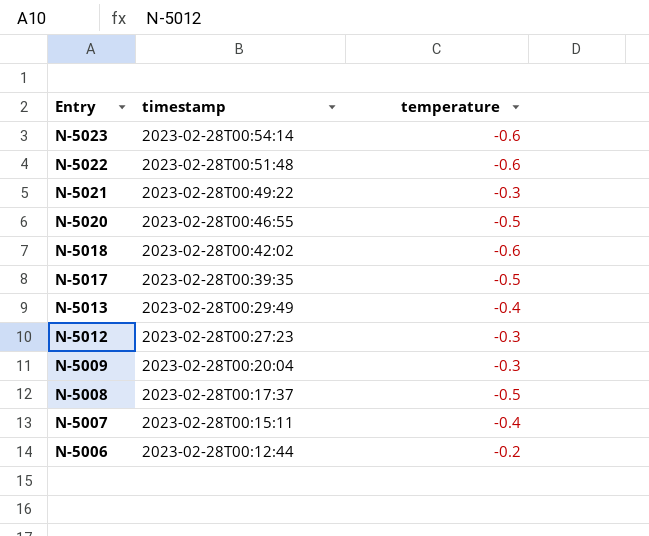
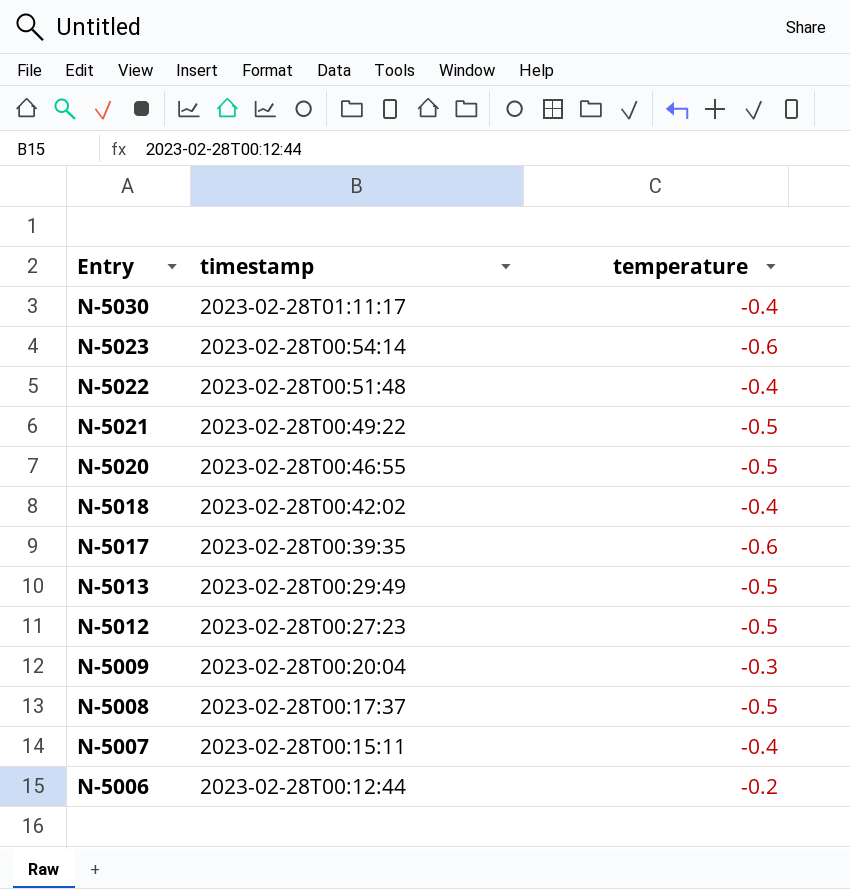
row N-5030: none -> 2023-02-28T01:11:17 | -0.4
N-5022 | temperature: -0.6 -> -0.4
N-5021 | temperature: -0.3 -> -0.5
N-5018 | temperature: -0.6 -> -0.4
N-5017 | temperature: -0.5 -> -0.6
N-5013 | temperature: -0.4 -> -0.5
N-5012 | temperature: -0.3 -> -0.5

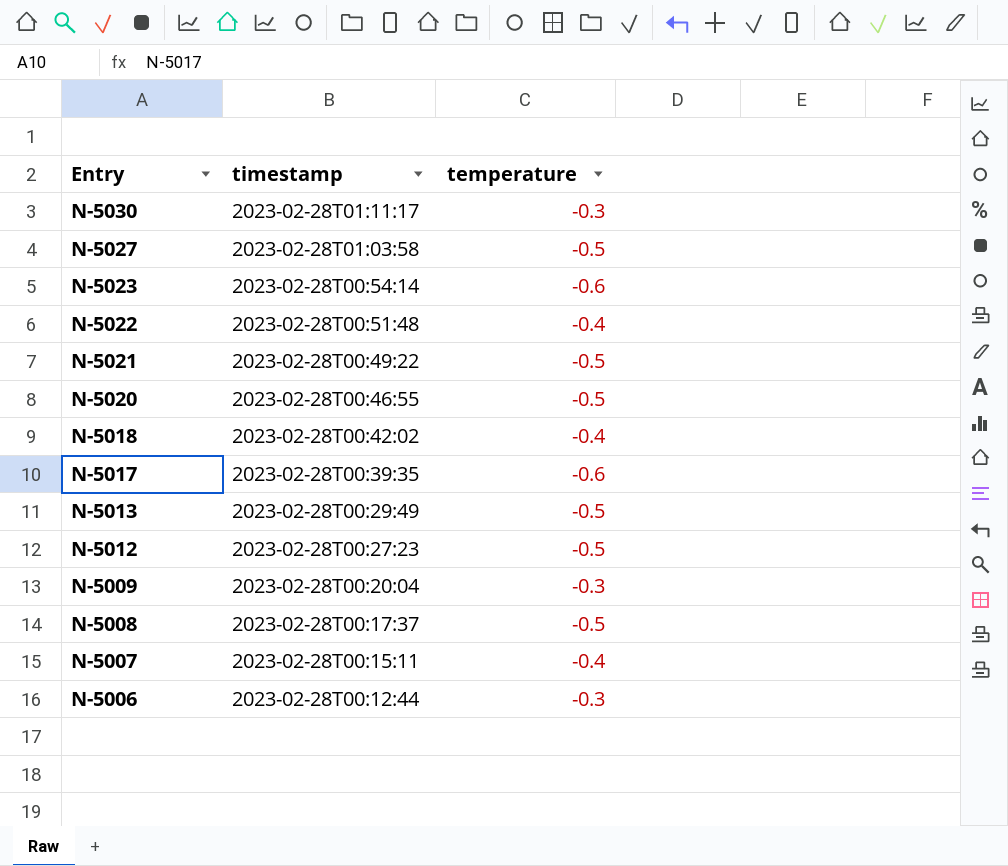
N-5030 | temperature: -0.4 -> -0.3
row N-5027: none -> 2023-02-28T01:03:58 | -0.5
N-5006 | temperature: -0.2 -> -0.3

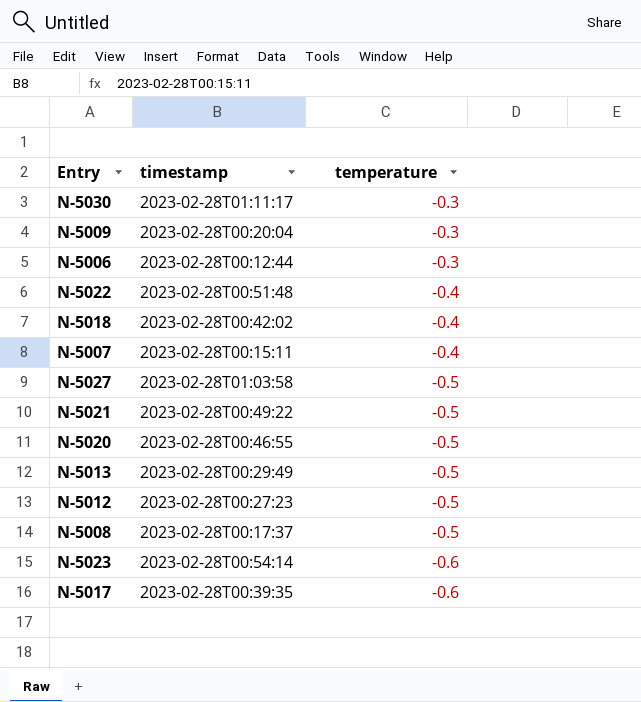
row order: Entry descending -> temperature descending

